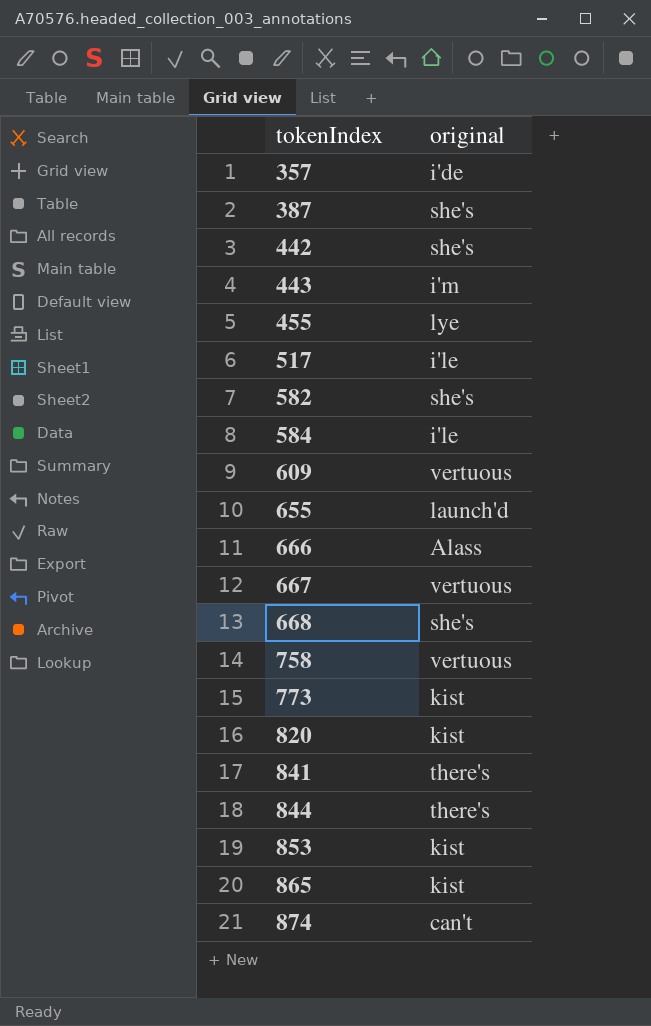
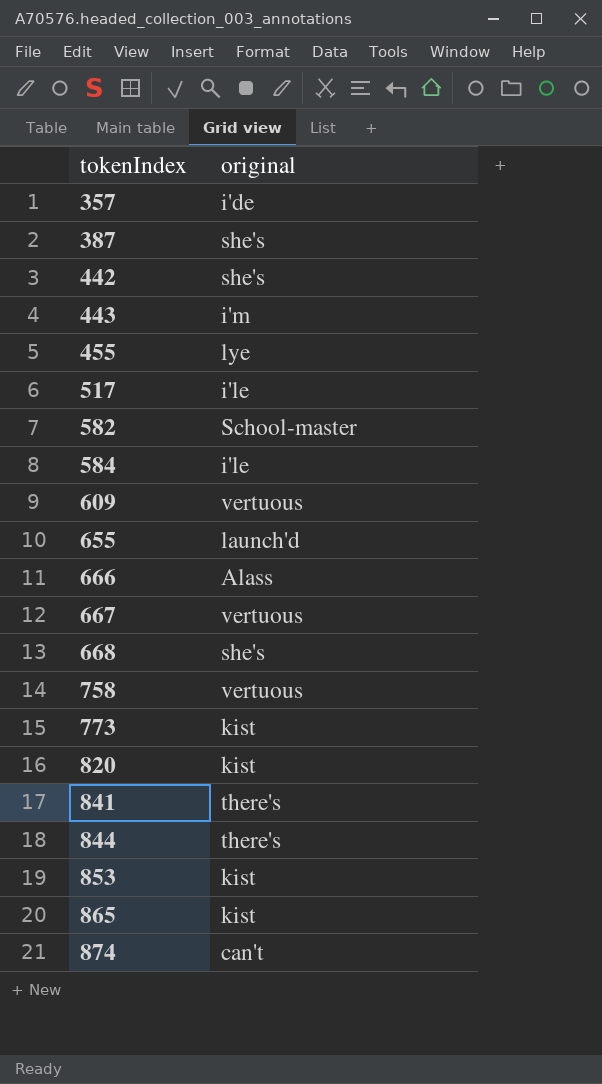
582 | original: she's -> School-master

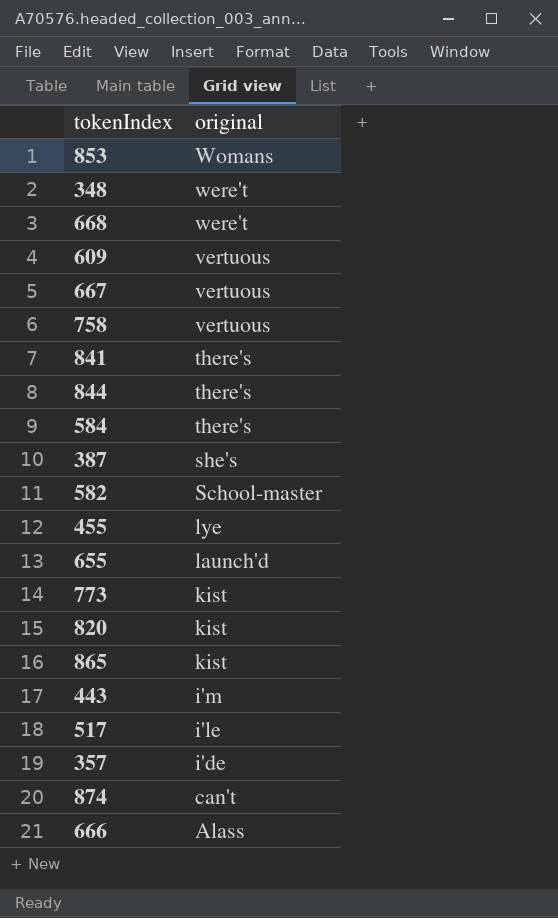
row order: tokenIndex ascending -> original descending
row 442: she's -> none
853 | original: kist -> Womans
row 348: none -> were't
668 | original: she's -> were't
584 | original: i'le -> there's

